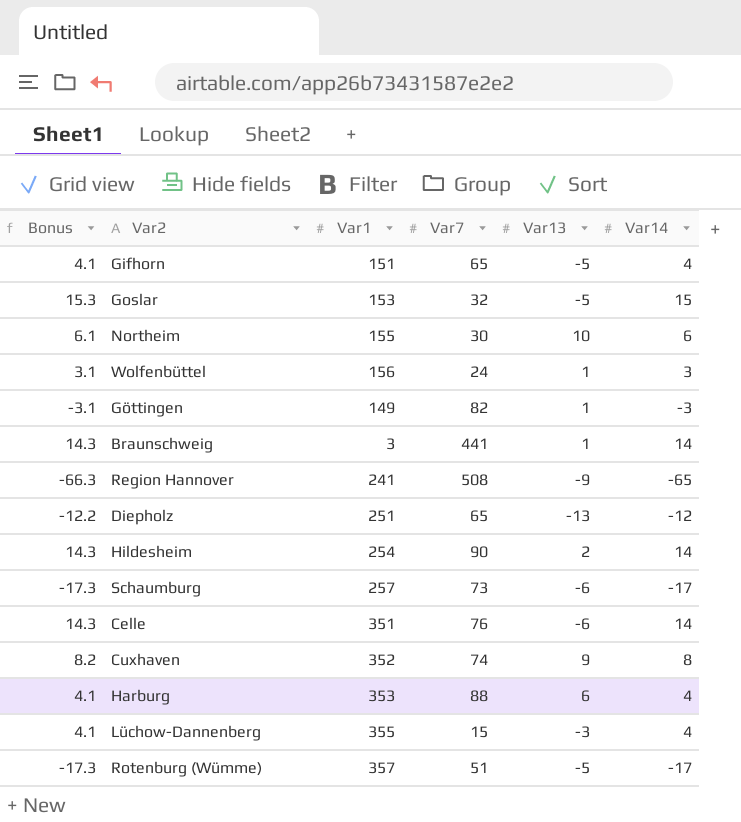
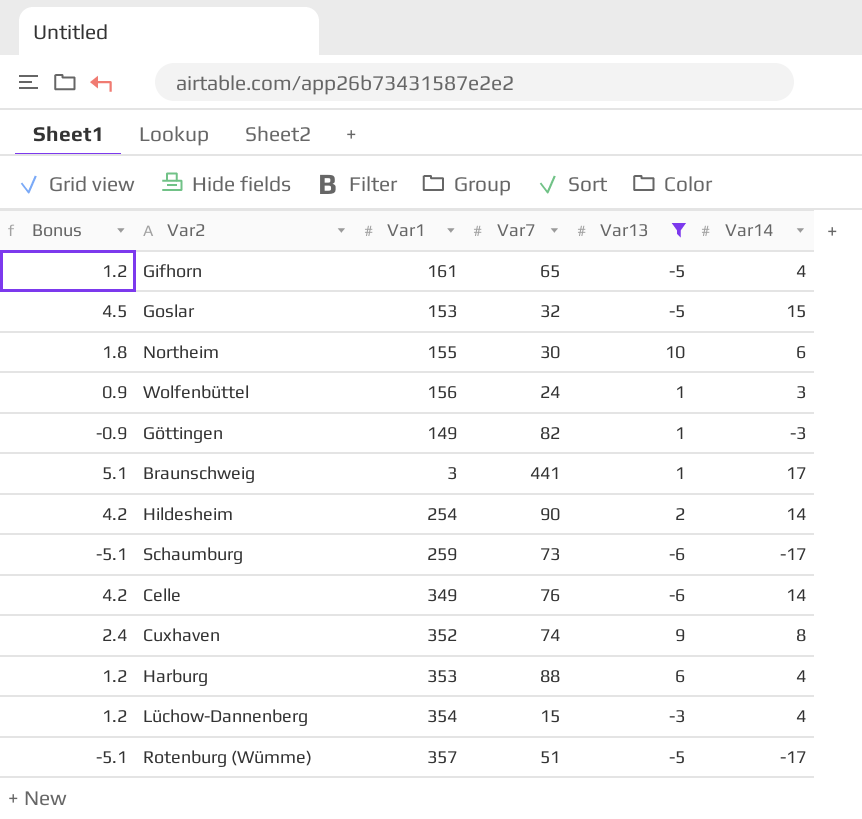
filter: none -> Var13 >= -6
column Bonus | formula: [Var14] * 1.02 -> [Var14] * 0.3
Gifhorn | Var1: 151 -> 161
Braunschweig | Var14: 14 -> 17
Schaumburg | Var1: 257 -> 259
Celle | Var1: 351 -> 349
Lüchow-Dannenberg | Var1: 355 -> 354

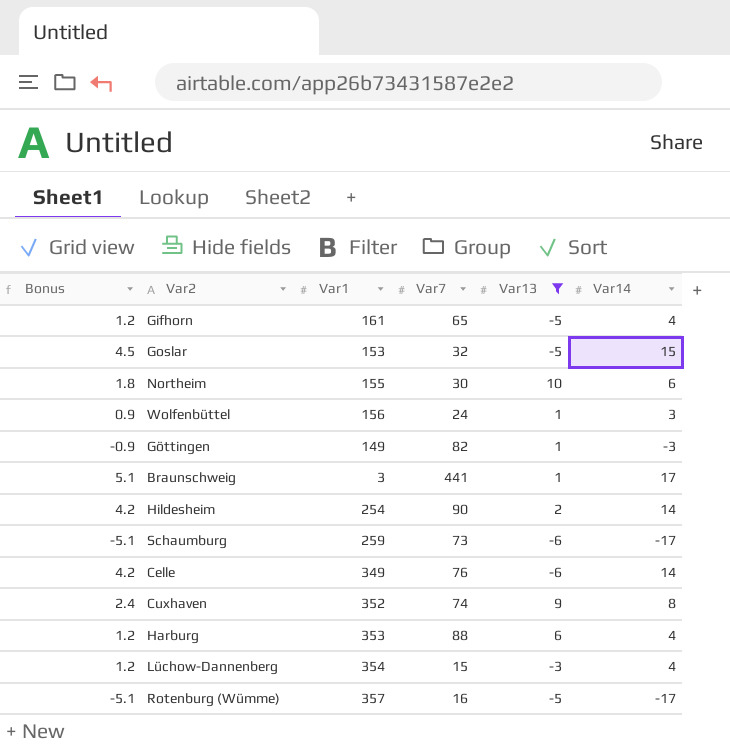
Rotenburg (Wümme) | Var7: 51 -> 16

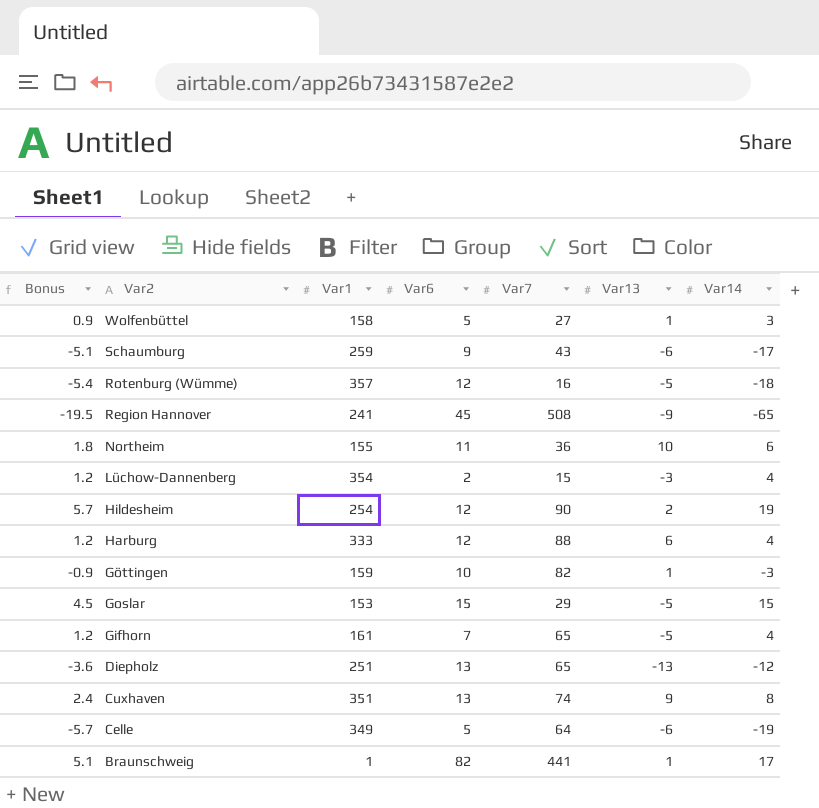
filter: Var13 >= -6 -> none
row order: none -> Var2 descending
column Var6 | position: none -> 4
Wolfenbüttel | Var1: 156 -> 158
Wolfenbüttel | Var7: 24 -> 27
Schaumburg | Var7: 73 -> 43
Rotenburg (Wümme) | Bonus: -5.1 -> -5.4
Rotenburg (Wümme) | Var14: -17 -> -18
Northeim | Var7: 30 -> 36
Hildesheim | Bonus: 4.2 -> 5.7
Hildesheim | Var14: 14 -> 19
Harburg | Var1: 353 -> 333
Göttingen | Var1: 149 -> 159
Goslar | Var7: 32 -> 29
Cuxhaven | Var1: 352 -> 351
Celle | Bonus: 4.2 -> -5.7
Celle | Var7: 76 -> 64
Celle | Var14: 14 -> -19
Braunschweig | Var1: 3 -> 1

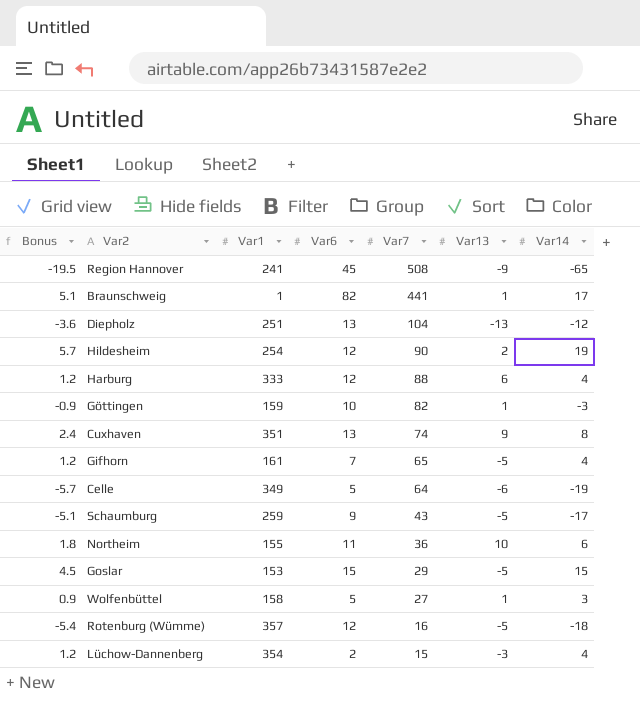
row order: Var2 descending -> Var7 descending
Diepholz | Var7: 65 -> 104
Schaumburg | Var13: -6 -> -5

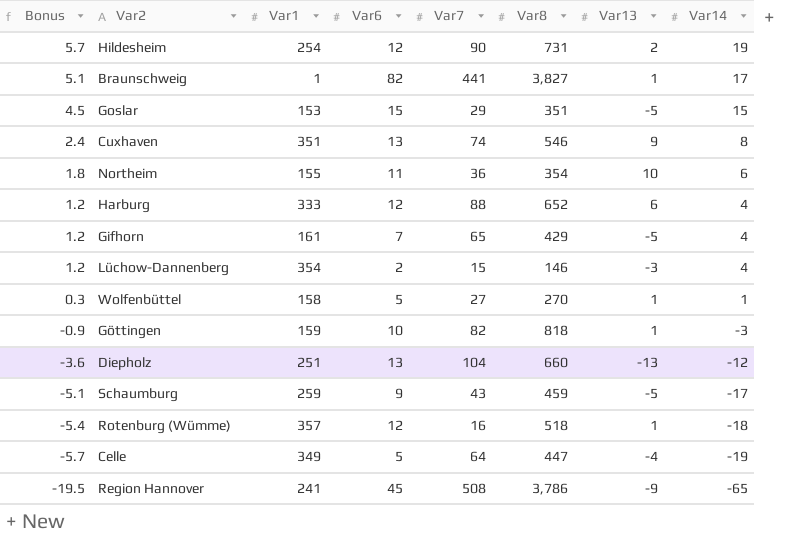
row order: Var7 descending -> Bonus descending
column Var8 | position: none -> 6
Wolfenbüttel | Bonus: 0.9 -> 0.3
Wolfenbüttel | Var14: 3 -> 1
Rotenburg (Wümme) | Var13: -5 -> 1
Celle | Var13: -6 -> -4

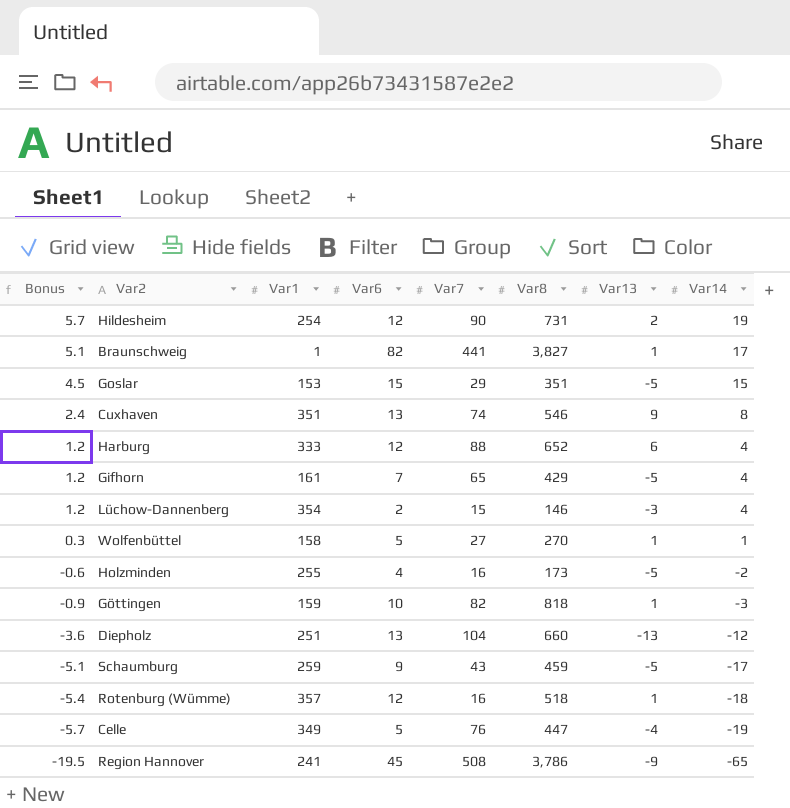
row Northeim: 1.8 | 155 | 11 | 36 | 354 | 10 | 6 -> none
row Holzminden: none -> -0.6 | 255 | 4 | 16 | 173 | -5 | -2
Celle | Var7: 64 -> 76

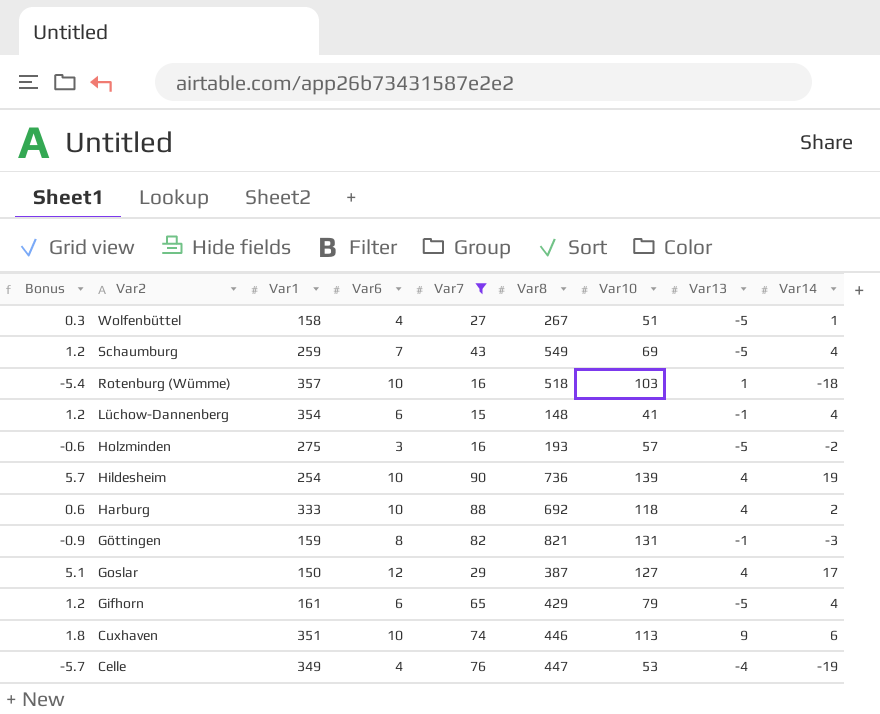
filter: none -> Var7 <= 90
row order: Bonus descending -> Var2 descending
column Var10 | position: none -> 7
Wolfenbüttel | Var6: 5 -> 4
Wolfenbüttel | Var8: 270 -> 267
Wolfenbüttel | Var13: 1 -> -5
Schaumburg | Bonus: -5.1 -> 1.2
Schaumburg | Var6: 9 -> 7
Schaumburg | Var8: 459 -> 549
Schaumburg | Var14: -17 -> 4
Rotenburg (Wümme) | Var6: 12 -> 10
Lüchow-Dannenberg | Var6: 2 -> 6
Lüchow-Dannenberg | Var8: 146 -> 148
Lüchow-Dannenberg | Var13: -3 -> -1
Holzminden | Var1: 255 -> 275
Holzminden | Var6: 4 -> 3
Holzminden | Var8: 173 -> 193
Hildesheim | Var6: 12 -> 10
Hildesheim | Var8: 731 -> 736
Hildesheim | Var13: 2 -> 4
Harburg | Bonus: 1.2 -> 0.6
Harburg | Var6: 12 -> 10
Harburg | Var8: 652 -> 692
Harburg | Var13: 6 -> 4
Harburg | Var14: 4 -> 2
Göttingen | Var6: 10 -> 8
Göttingen | Var8: 818 -> 821
Göttingen | Var13: 1 -> -1
Goslar | Bonus: 4.5 -> 5.1
Goslar | Var1: 153 -> 150
Goslar | Var6: 15 -> 12
Goslar | Var8: 351 -> 387
Goslar | Var13: -5 -> 4
Goslar | Var14: 15 -> 17
Gifhorn | Var6: 7 -> 6
Cuxhaven | Bonus: 2.4 -> 1.8
Cuxhaven | Var6: 13 -> 10
Cuxhaven | Var8: 546 -> 446
Cuxhaven | Var14: 8 -> 6
Celle | Var6: 5 -> 4

